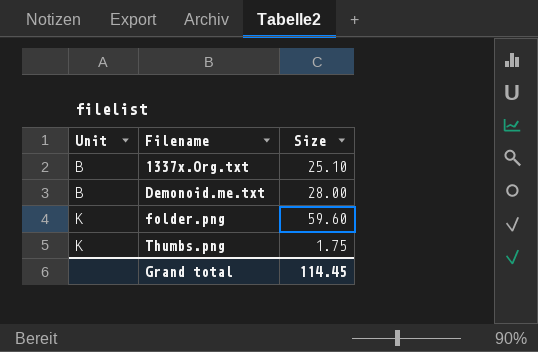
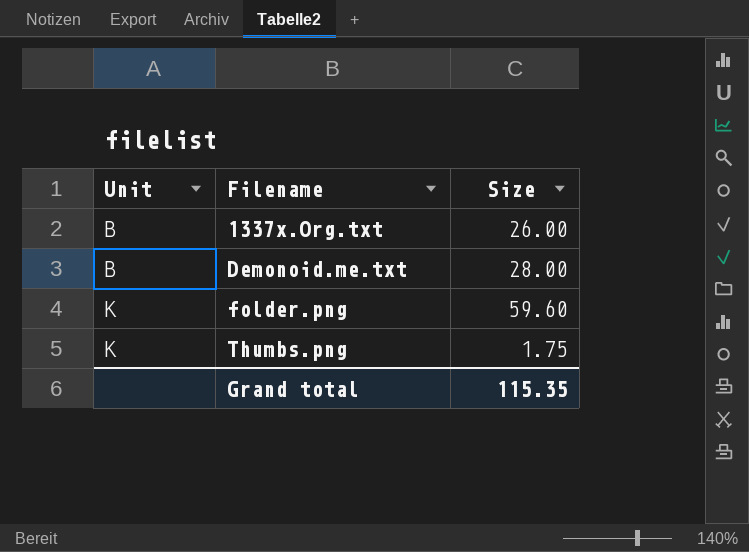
1337x.Org.txt | Size: 25.10 -> 26.00
Grand total | Size: 114.45 -> 115.35

